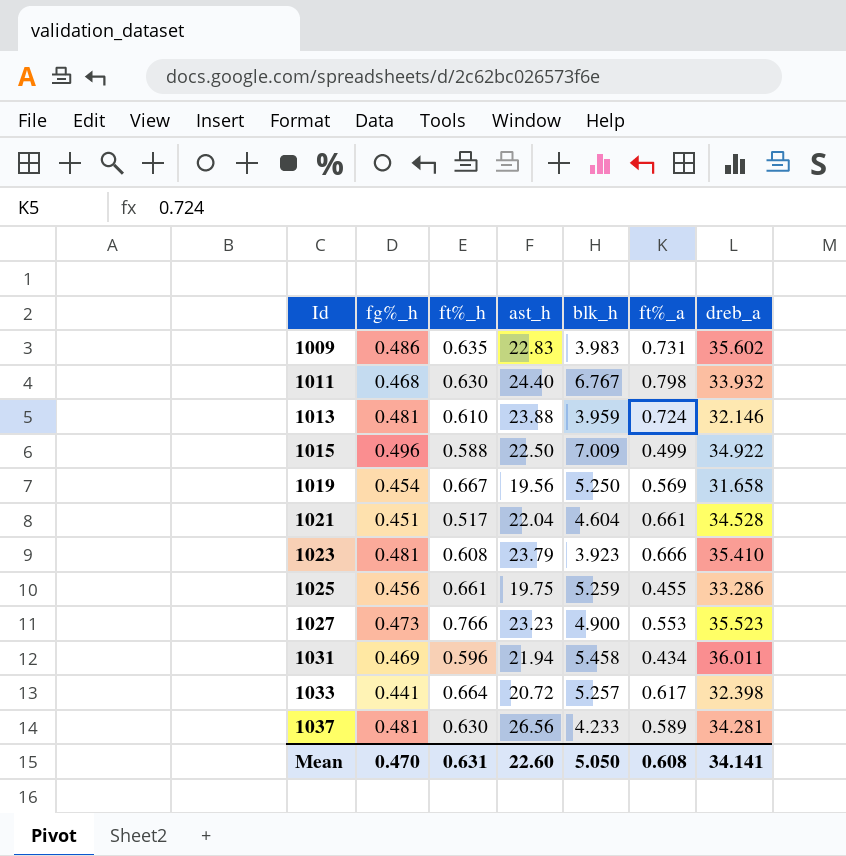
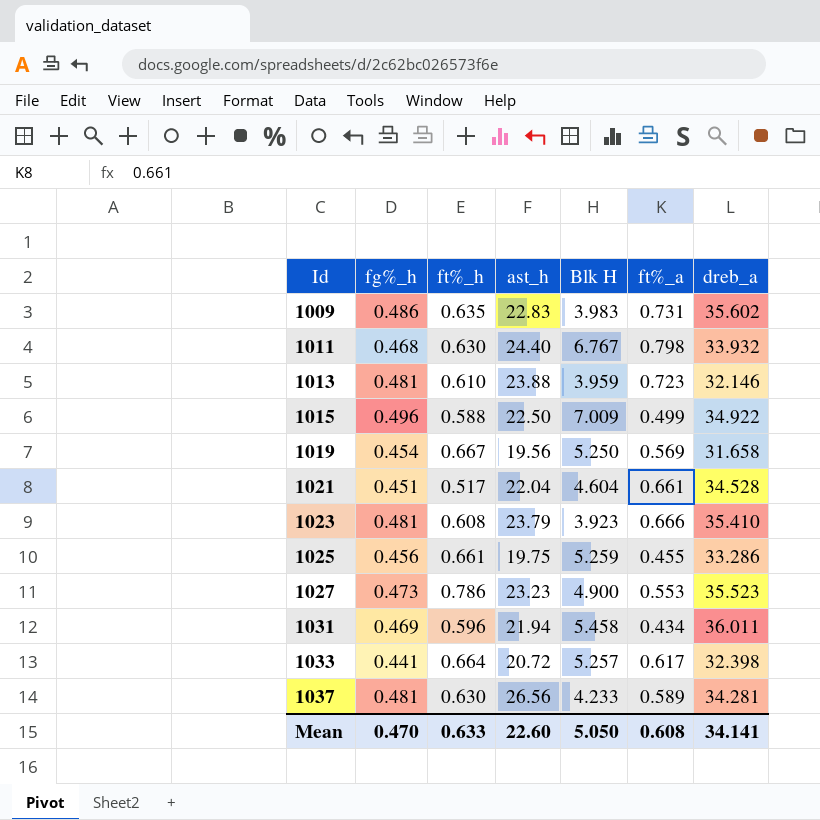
column name: blk_h -> Blk H
1013 | ft%_a: 0.724 -> 0.723
1027 | ft%_h: 0.766 -> 0.786
Mean | ft%_h: 0.631 -> 0.633

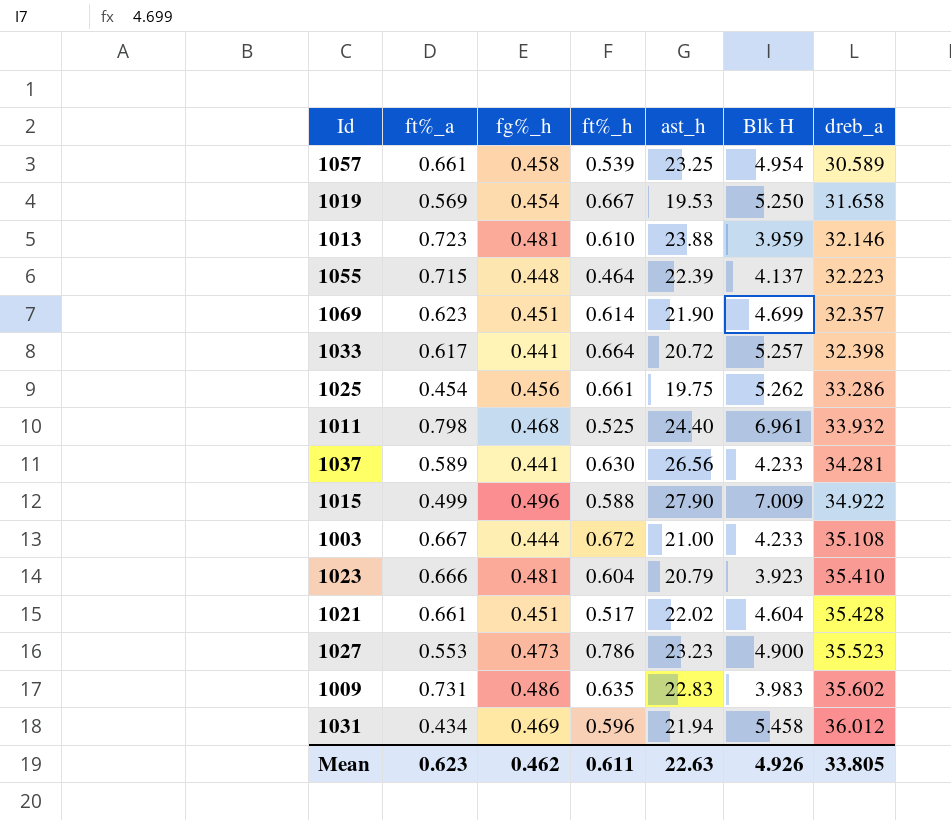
row order: Id ascending -> dreb_a ascending
column ft%_a | position: 6 -> 2
row 1057: none -> 0.661 | 0.458 | 0.539 | 23.25 | 4.954 | 30.589
1019 | ast_h: 19.56 -> 19.53
row 1055: none -> 0.715 | 0.448 | 0.464 | 22.39 | 4.137 | 32.223
row 1069: none -> 0.623 | 0.451 | 0.614 | 21.90 | 4.699 | 32.357
1025 | ft%_a: 0.455 -> 0.454
1025 | Blk H: 5.259 -> 5.262
1011 | ft%_h: 0.630 -> 0.525
1011 | Blk H: 6.767 -> 6.961
1037 | fg%_h: 0.481 -> 0.441
1015 | ast_h: 22.50 -> 27.90
row 1003: none -> 0.667 | 0.444 | 0.672 | 21.00 | 4.233 | 35.108
1023 | ft%_h: 0.608 -> 0.604
1023 | ast_h: 23.79 -> 20.79
1021 | ast_h: 22.04 -> 22.02
1021 | dreb_a: 34.528 -> 35.428
1031 | dreb_a: 36.011 -> 36.012
Mean | ft%_a: 0.608 -> 0.623
Mean | fg%_h: 0.470 -> 0.462
Mean | ft%_h: 0.633 -> 0.611
Mean | ast_h: 22.60 -> 22.63
Mean | Blk H: 5.050 -> 4.926
Mean | dreb_a: 34.141 -> 33.805

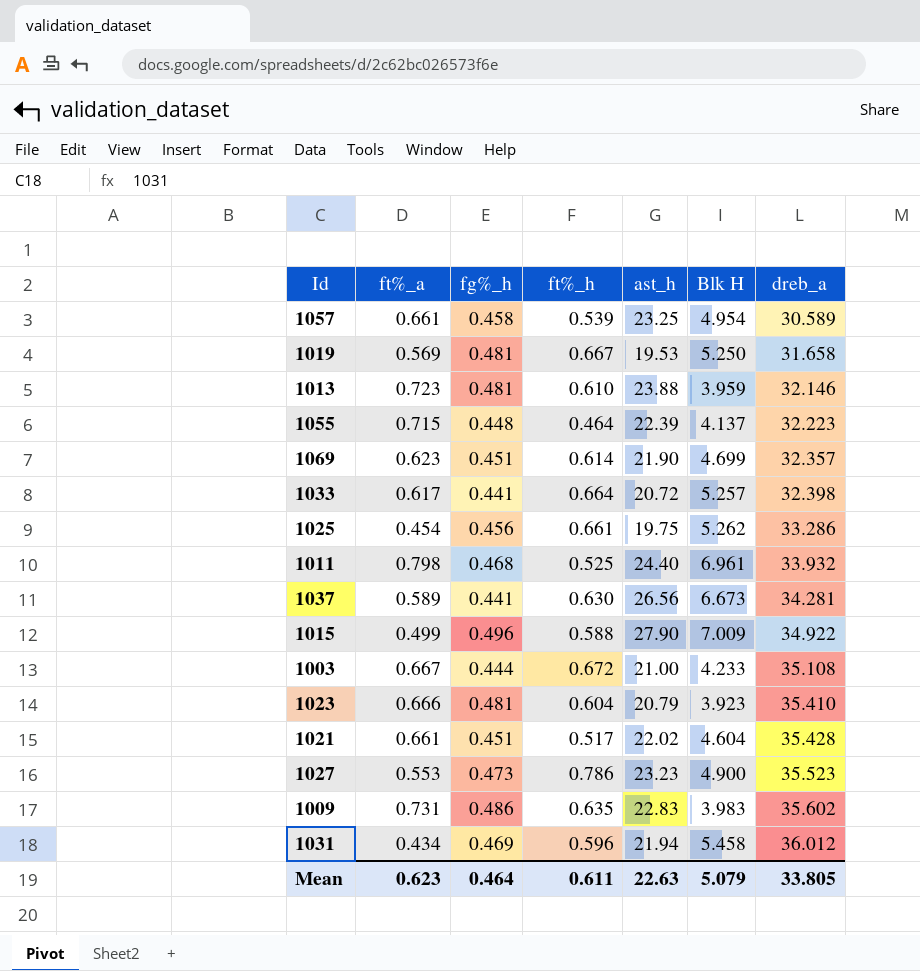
1019 | fg%_h: 0.454 -> 0.481
1037 | Blk H: 4.233 -> 6.673
Mean | fg%_h: 0.462 -> 0.464
Mean | Blk H: 4.926 -> 5.079

